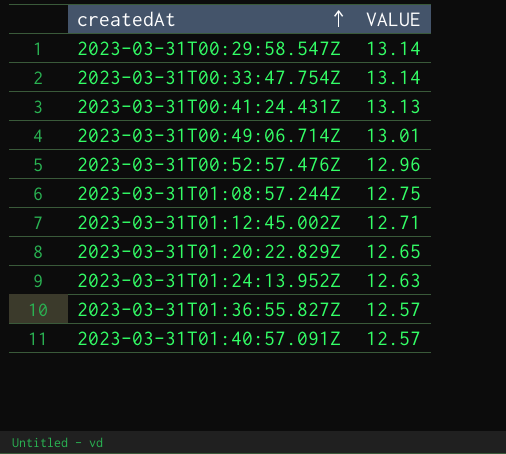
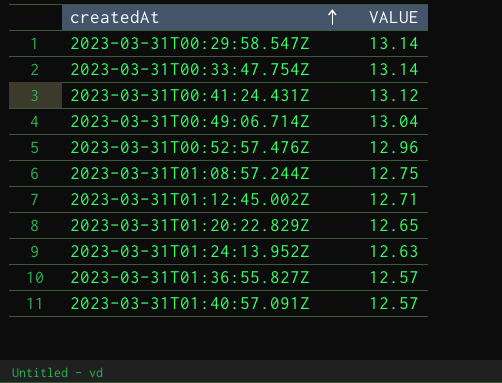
2023-03-31T00:41:24.431Z | VALUE: 13.13 -> 13.12
2023-03-31T00:49:06.714Z | VALUE: 13.01 -> 13.04

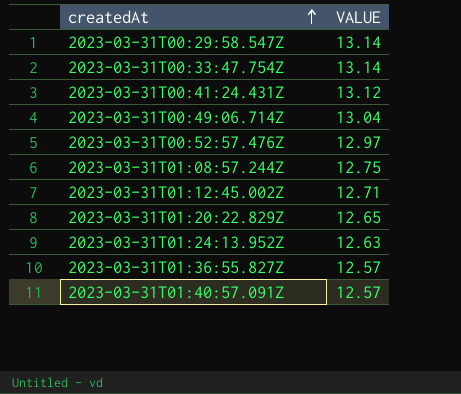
2023-03-31T00:52:57.476Z | VALUE: 12.96 -> 12.97

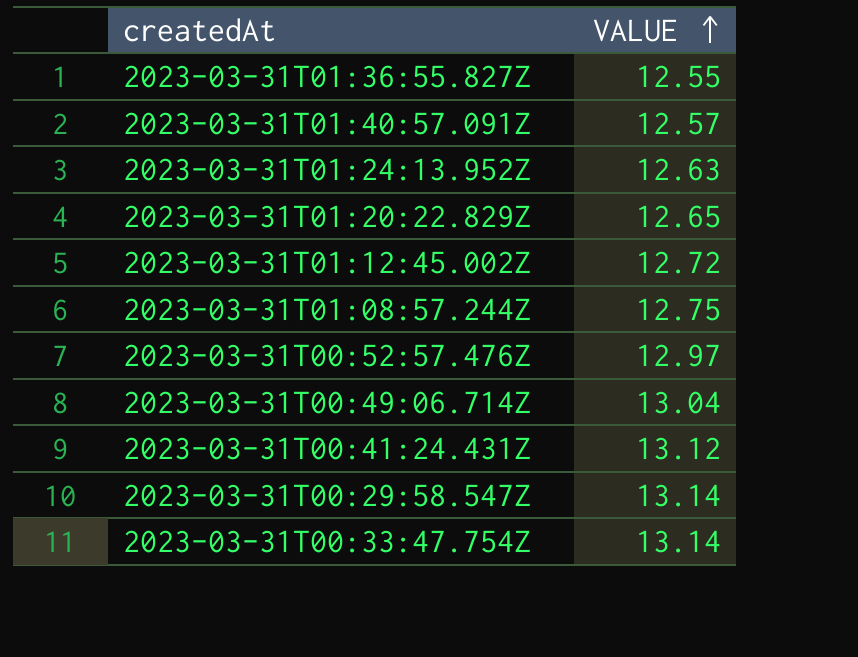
row order: createdAt ascending -> VALUE ascending
2023-03-31T01:36:55.827Z | VALUE: 12.57 -> 12.55
2023-03-31T01:12:45.002Z | VALUE: 12.71 -> 12.72

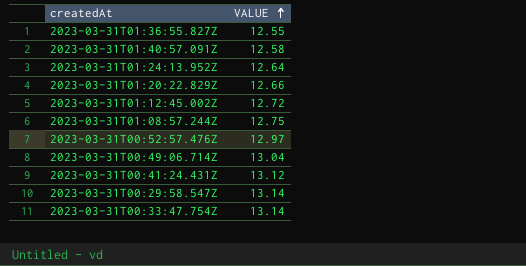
2023-03-31T01:40:57.091Z | VALUE: 12.57 -> 12.58
2023-03-31T01:24:13.952Z | VALUE: 12.63 -> 12.64
2023-03-31T01:20:22.829Z | VALUE: 12.65 -> 12.66

